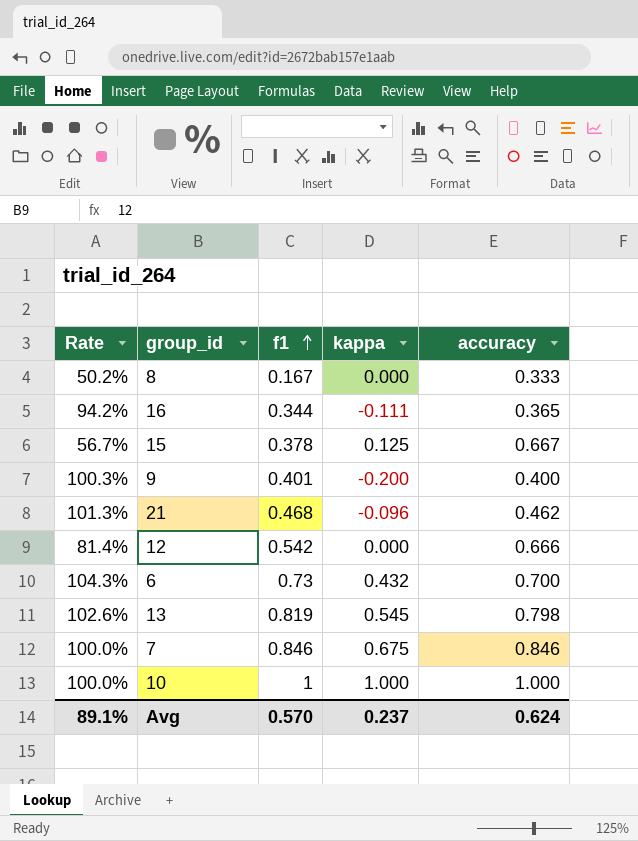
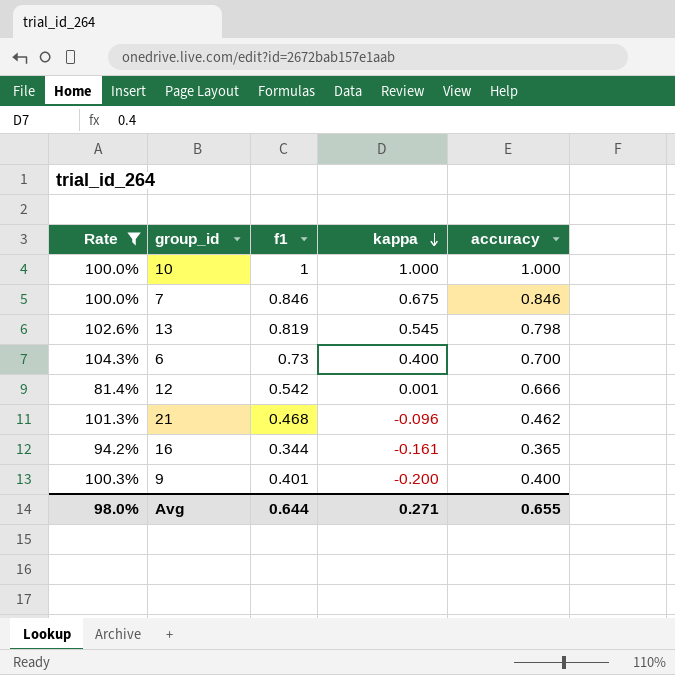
filter: none -> Rate >= 81.4%
row order: f1 ascending -> kappa descending
6 | kappa: 0.432 -> 0.400
12 | kappa: 0.000 -> 0.001
16 | kappa: -0.111 -> -0.161
Avg | Rate: 89.1% -> 98.0%
Avg | f1: 0.570 -> 0.644
Avg | kappa: 0.237 -> 0.271
Avg | accuracy: 0.624 -> 0.655

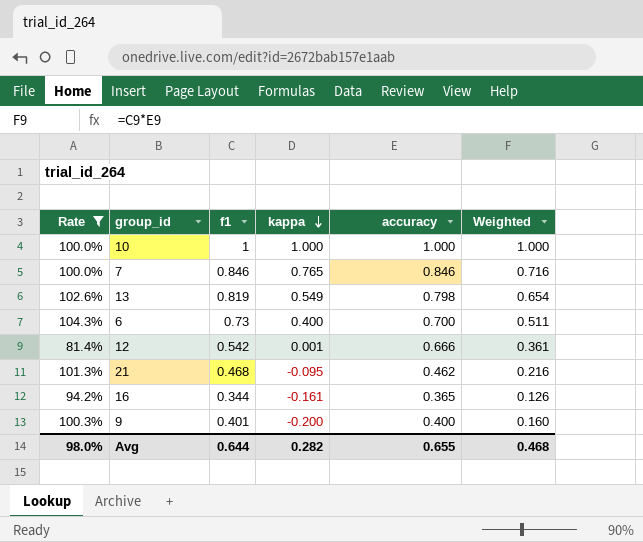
column Weighted | formula: none -> [f1] * [accuracy]
7 | kappa: 0.675 -> 0.765
13 | kappa: 0.545 -> 0.549
21 | kappa: -0.096 -> -0.095
Avg | kappa: 0.271 -> 0.282

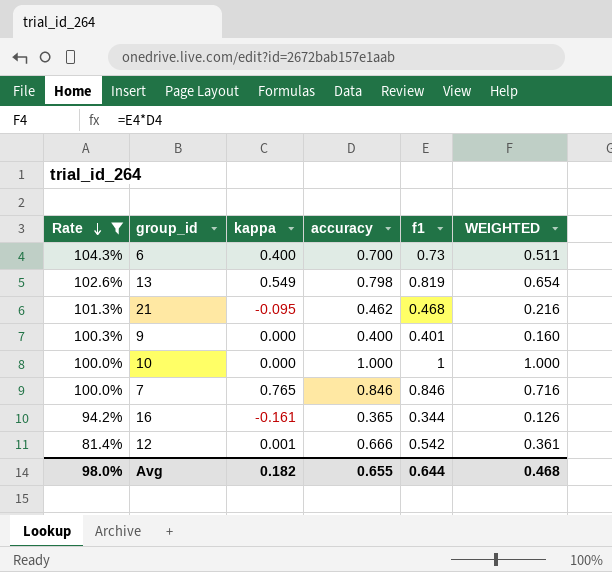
row order: kappa descending -> Rate descending
column f1 | position: 3 -> 5
column name: Weighted -> WEIGHTED
9 | kappa: -0.200 -> 0.000
10 | kappa: 1.000 -> 0.000
Avg | kappa: 0.282 -> 0.182

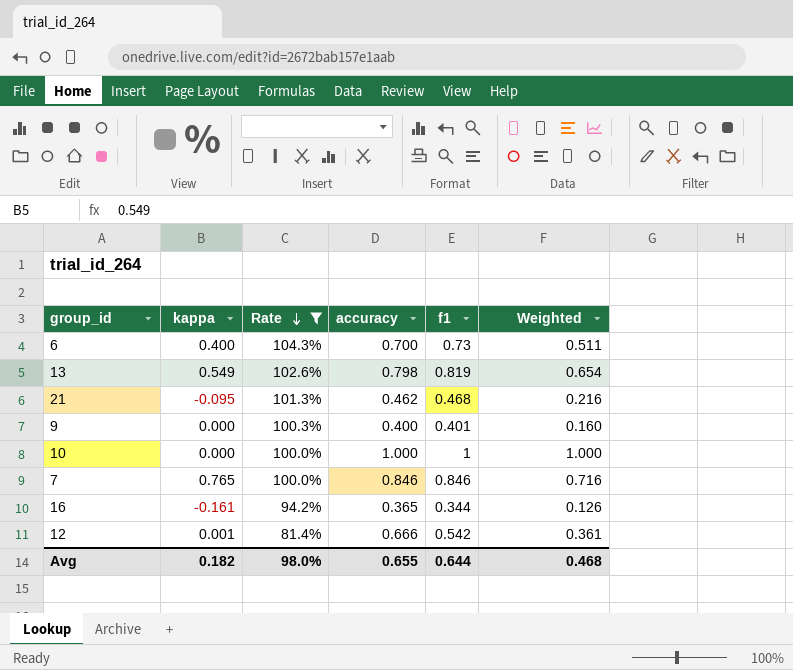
column Rate | position: 1 -> 3
column name: WEIGHTED -> Weighted

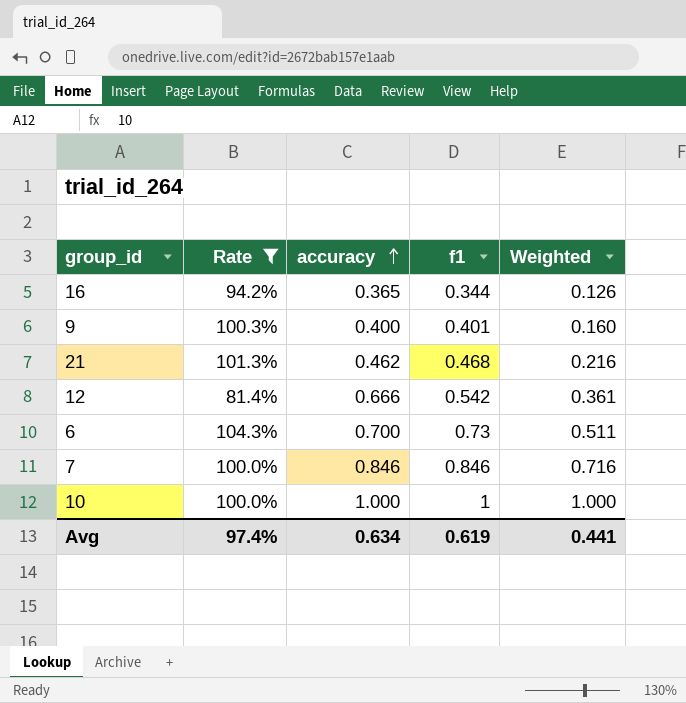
row order: Rate descending -> accuracy ascending
column kappa | position: 2 -> none
row 13: 0.549 | 102.6% | 0.798 | 0.819 | 0.654 -> none
Avg | Rate: 98.0% -> 97.4%
Avg | accuracy: 0.655 -> 0.634
Avg | f1: 0.644 -> 0.619
Avg | Weighted: 0.468 -> 0.441

